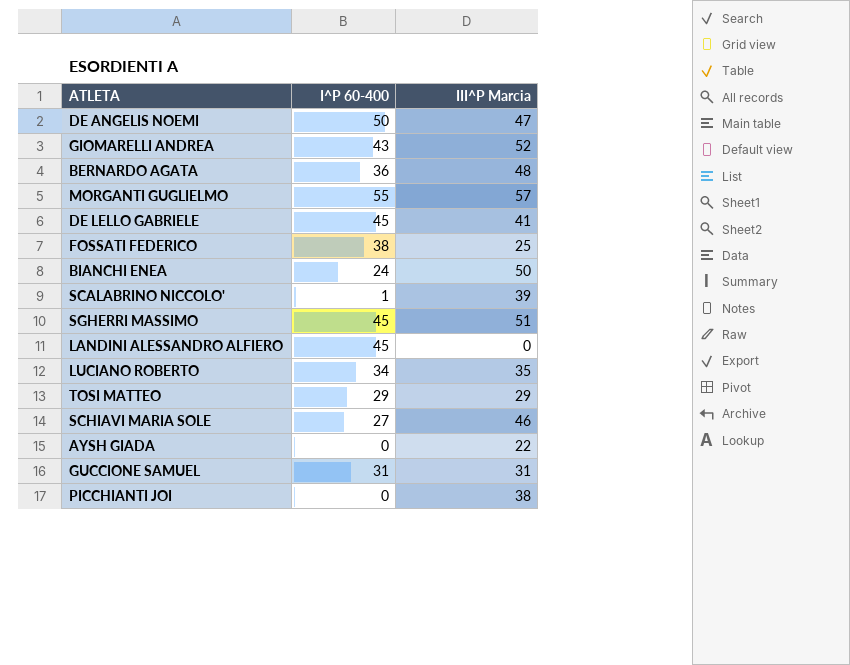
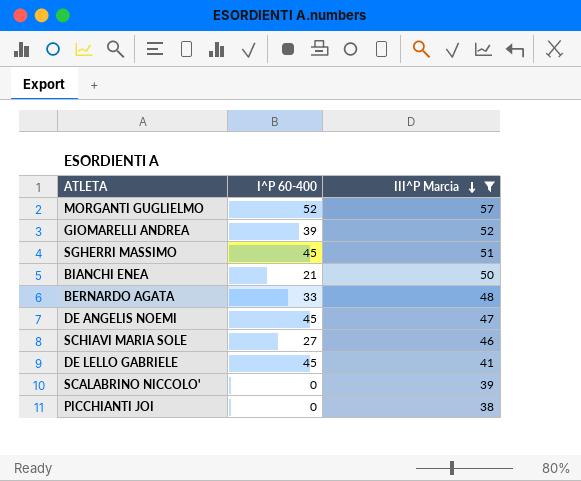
filter: none -> III^P Marcia >= 38
row order: none -> III^P Marcia descending
MORGANTI GUGLIELMO | I^P 60-400: 55 -> 52
GIOMARELLI ANDREA | I^P 60-400: 43 -> 39
BIANCHI ENEA | I^P 60-400: 24 -> 21
BERNARDO AGATA | I^P 60-400: 36 -> 33
DE ANGELIS NOEMI | I^P 60-400: 50 -> 45
SCALABRINO NICCOLO' | I^P 60-400: 1 -> 0

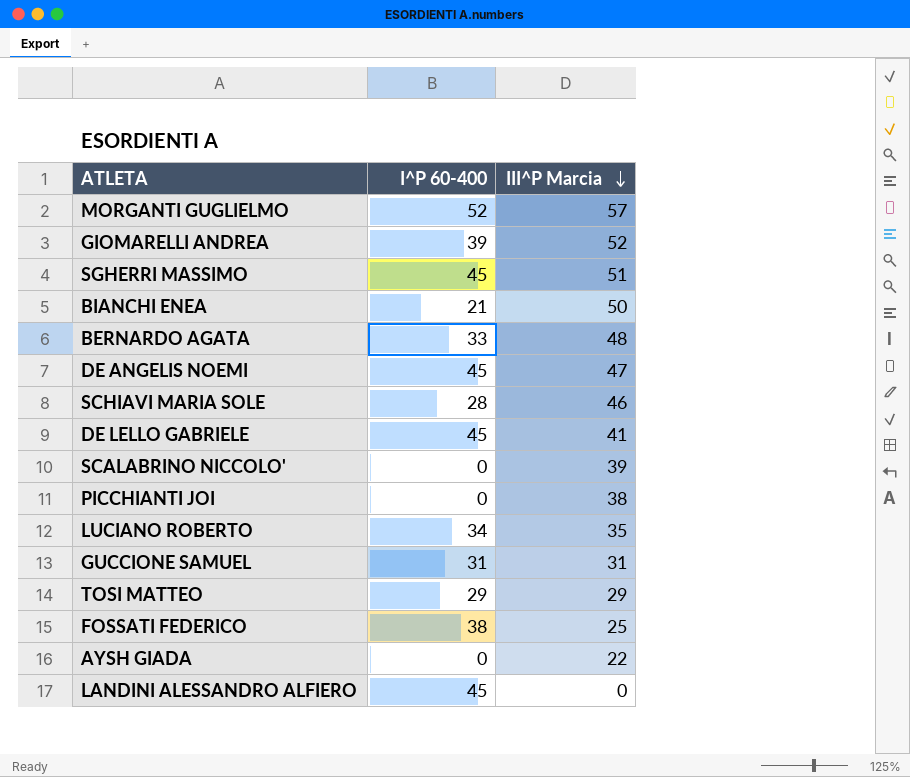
filter: III^P Marcia >= 38 -> none
SCHIAVI MARIA SOLE | I^P 60-400: 27 -> 28

